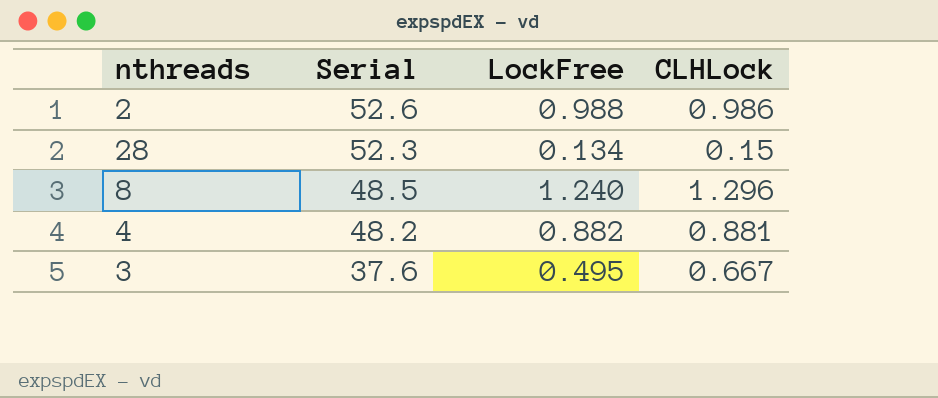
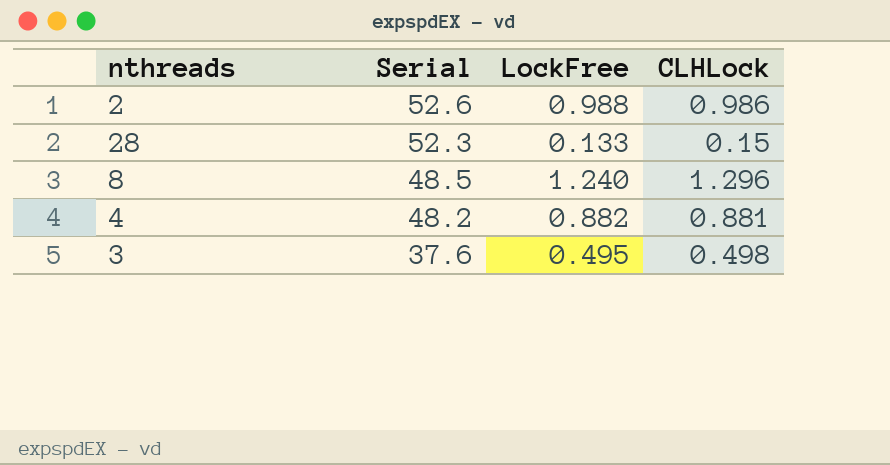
28 | LockFree: 0.134 -> 0.133
3 | CLHLock: 0.667 -> 0.498

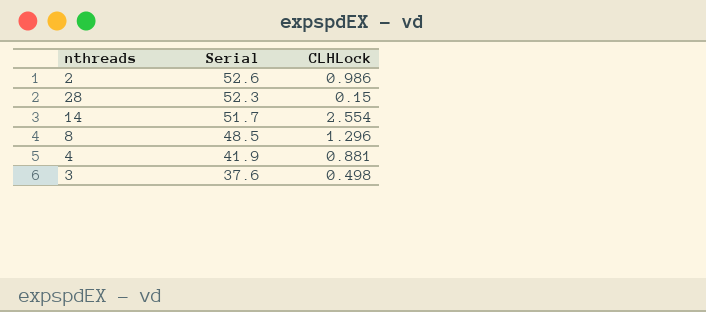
column LockFree | position: 3 -> none
row 14: none -> 51.7 | 2.554
4 | Serial: 48.2 -> 41.9

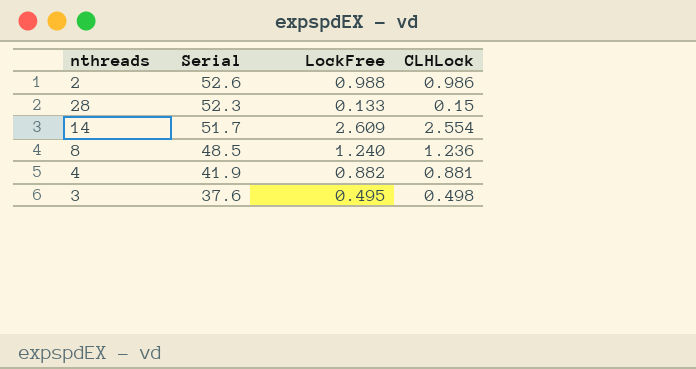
column LockFree | position: none -> 3
8 | CLHLock: 1.296 -> 1.236

